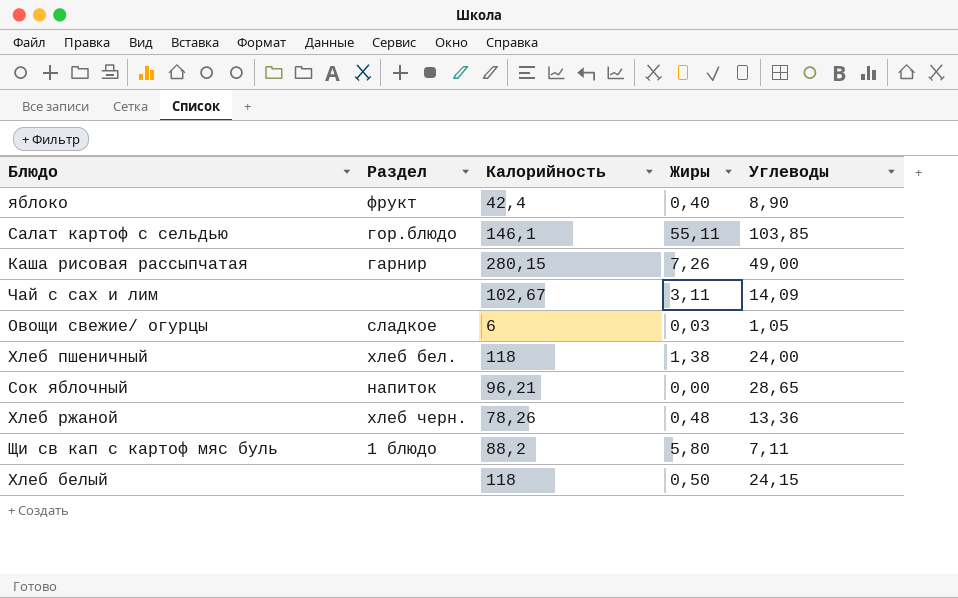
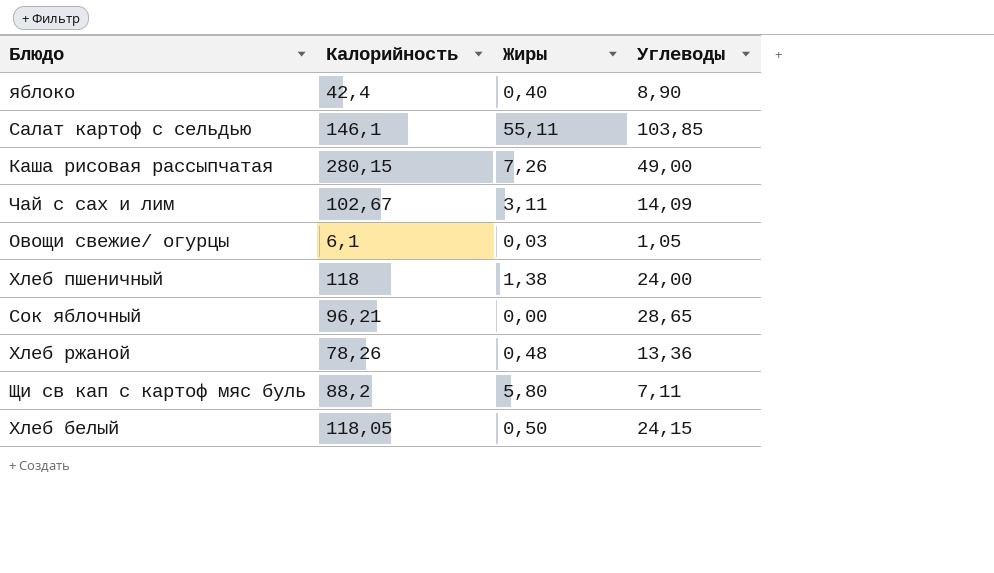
column Раздел | position: 2 -> none
Овощи свежие/ огурцы | Калорийность: 6 -> 6,1
Хлеб белый | Калорийность: 118 -> 118,05

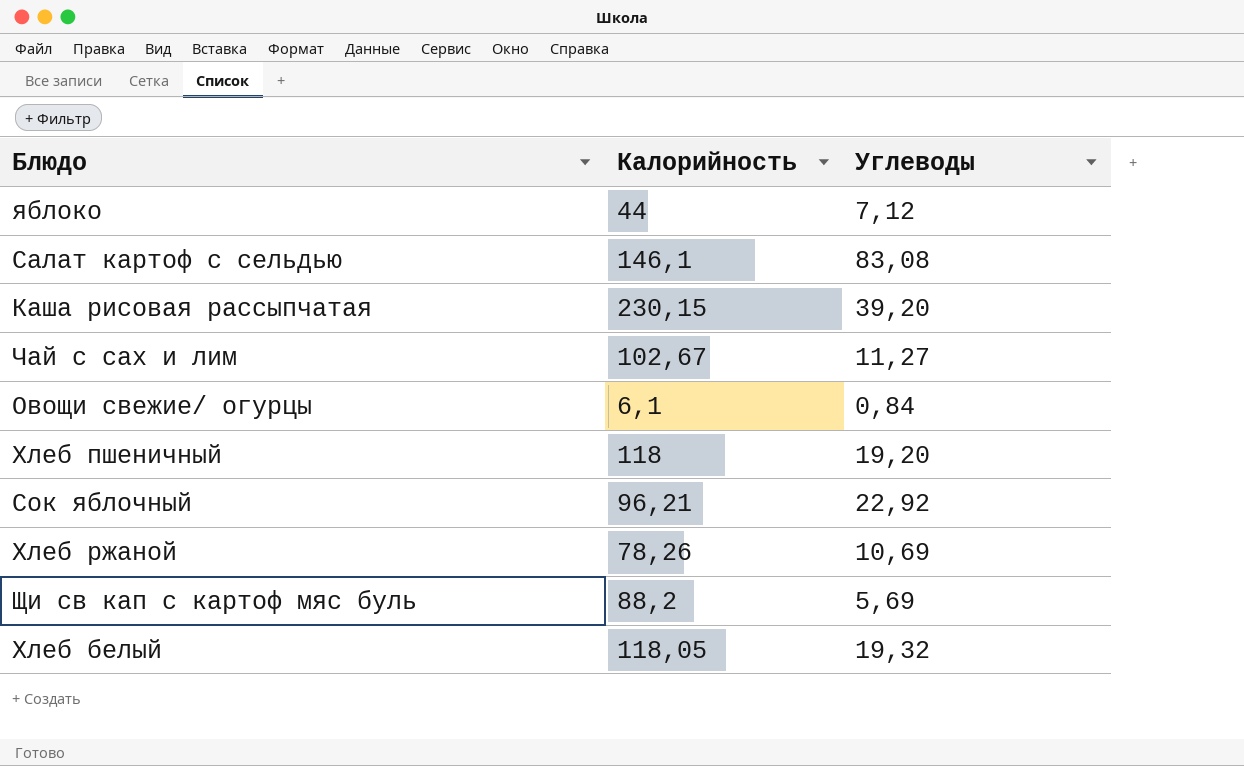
column Жиры | position: 3 -> none
яблоко | Калорийность: 42,4 -> 44
яблоко | Углеводы: 8,90 -> 7,12
Салат картоф с сельдью | Углеводы: 103,85 -> 83,08
Каша рисовая рассыпчатая | Калорийность: 280,15 -> 230,15
Каша рисовая рассыпчатая | Углеводы: 49,00 -> 39,20
Чай с сах и лим | Углеводы: 14,09 -> 11,27
Овощи свежие/ огурцы | Углеводы: 1,05 -> 0,84
Хлеб пшеничный | Углеводы: 24,00 -> 19,20
Сок яблочный | Углеводы: 28,65 -> 22,92
Хлеб ржаной | Углеводы: 13,36 -> 10,69
Щи св кап с картоф мяс буль | Углеводы: 7,11 -> 5,69
Хлеб белый | Углеводы: 24,15 -> 19,32

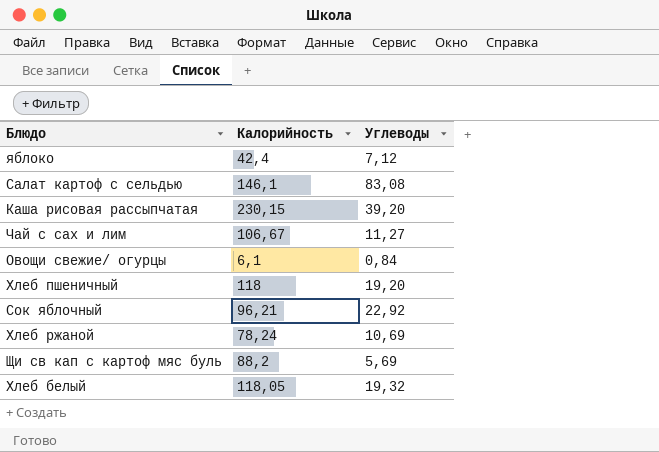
яблоко | Калорийность: 44 -> 42,4
Чай с сах и лим | Калорийность: 102,67 -> 106,67
Хлеб ржаной | Калорийность: 78,26 -> 78,24

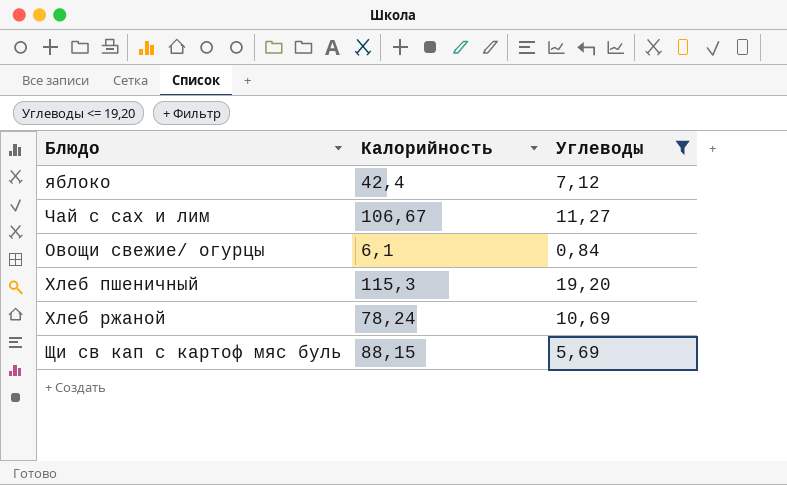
filter: none -> Углеводы <= 19,20
Хлеб пшеничный | Калорийность: 118 -> 115,3
Щи св кап с картоф мяс буль | Калорийность: 88,2 -> 88,15

